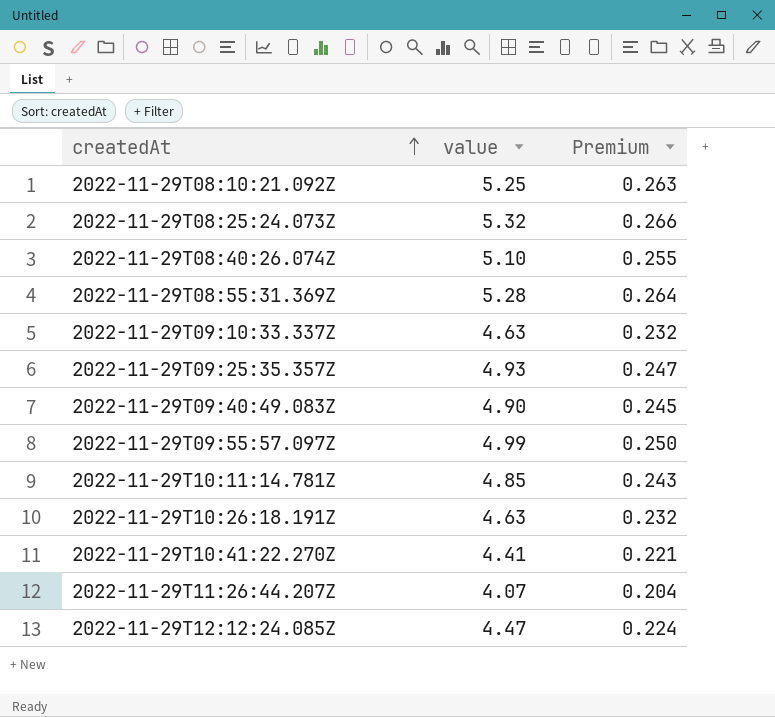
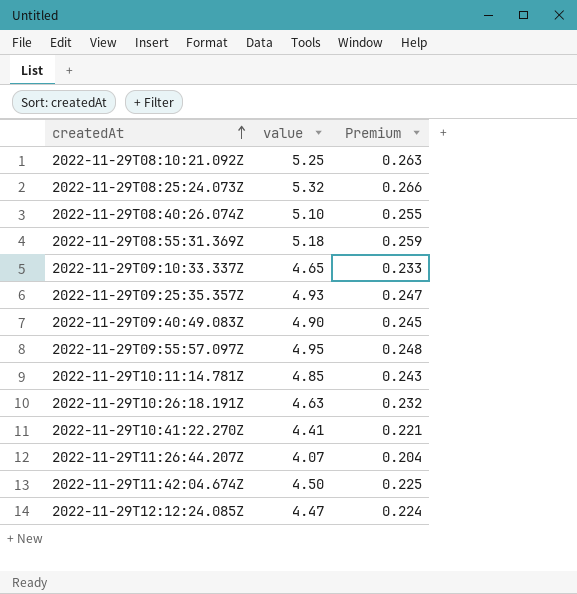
2022-11-29T08:55:31.369Z | value: 5.28 -> 5.18
2022-11-29T08:55:31.369Z | Premium: 0.264 -> 0.259
2022-11-29T09:10:33.337Z | value: 4.63 -> 4.65
2022-11-29T09:10:33.337Z | Premium: 0.232 -> 0.233
2022-11-29T09:55:57.097Z | value: 4.99 -> 4.95
2022-11-29T09:55:57.097Z | Premium: 0.250 -> 0.248
row 2022-11-29T11:42:04.674Z: none -> 4.50 | 0.225

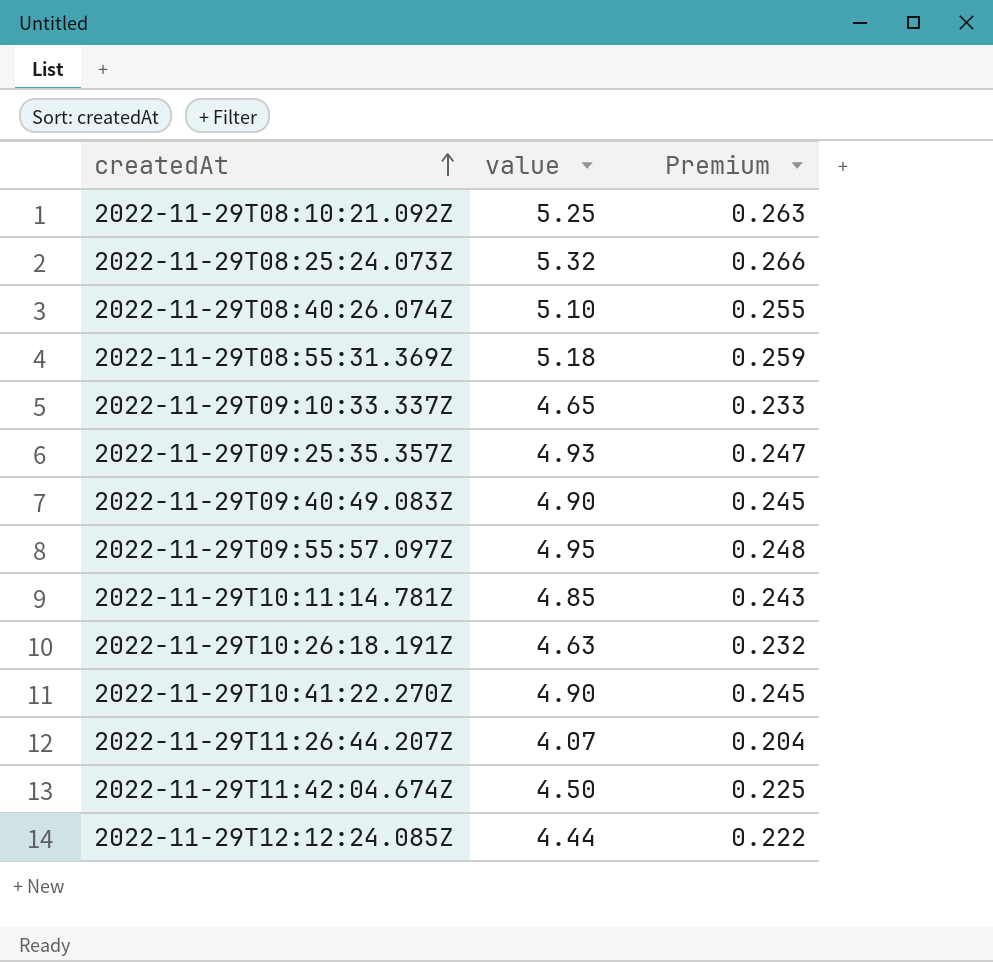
2022-11-29T10:41:22.270Z | value: 4.41 -> 4.90
2022-11-29T10:41:22.270Z | Premium: 0.221 -> 0.245
2022-11-29T12:12:24.085Z | value: 4.47 -> 4.44
2022-11-29T12:12:24.085Z | Premium: 0.224 -> 0.222

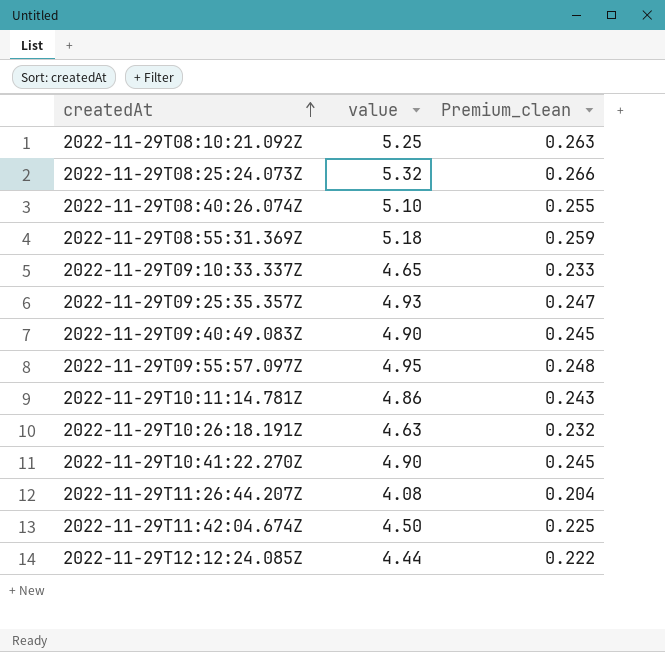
column name: Premium -> Premium_clean
2022-11-29T10:11:14.781Z | value: 4.85 -> 4.86
2022-11-29T11:26:44.207Z | value: 4.07 -> 4.08

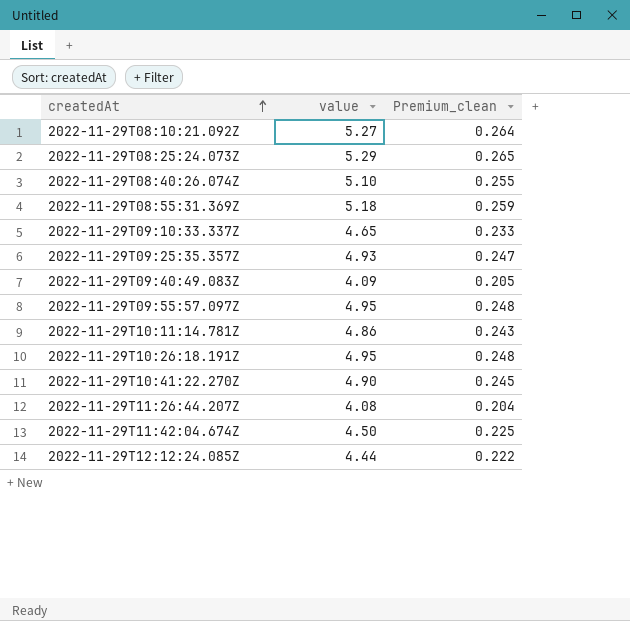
2022-11-29T08:10:21.092Z | value: 5.25 -> 5.27
2022-11-29T08:10:21.092Z | Premium_clean: 0.263 -> 0.264
2022-11-29T08:25:24.073Z | value: 5.32 -> 5.29
2022-11-29T08:25:24.073Z | Premium_clean: 0.266 -> 0.265
2022-11-29T09:40:49.083Z | value: 4.90 -> 4.09
2022-11-29T09:40:49.083Z | Premium_clean: 0.245 -> 0.205
2022-11-29T10:26:18.191Z | value: 4.63 -> 4.95
2022-11-29T10:26:18.191Z | Premium_clean: 0.232 -> 0.248

